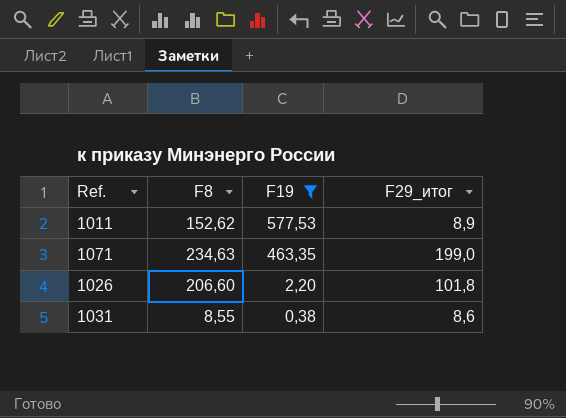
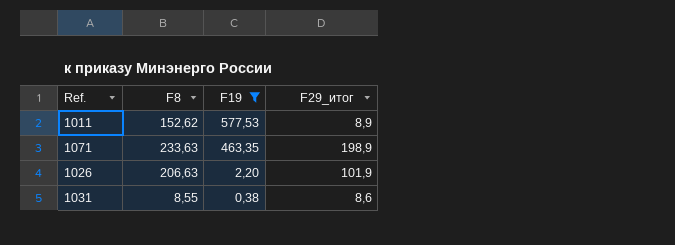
1071 | F8: 234,63 -> 233,63
1071 | F29_итог: 199,0 -> 198,9
1026 | F8: 206,60 -> 206,63
1026 | F29_итог: 101,8 -> 101,9

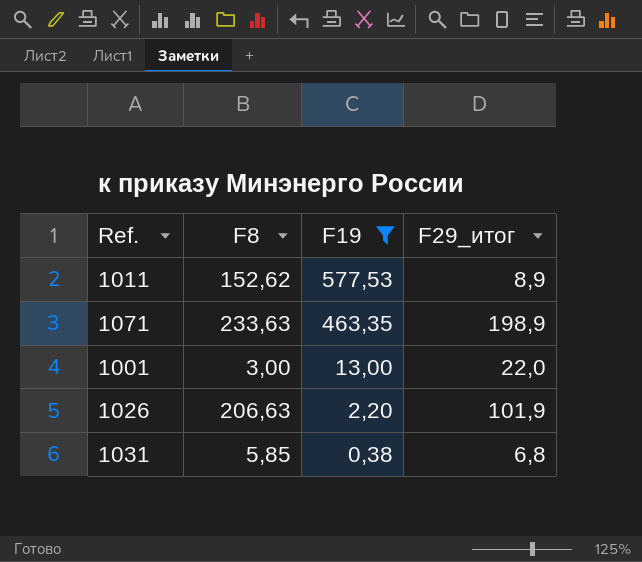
row 1001: none -> 3,00 | 13,00 | 22,0
1031 | F8: 8,55 -> 5,85
1031 | F29_итог: 8,6 -> 6,8

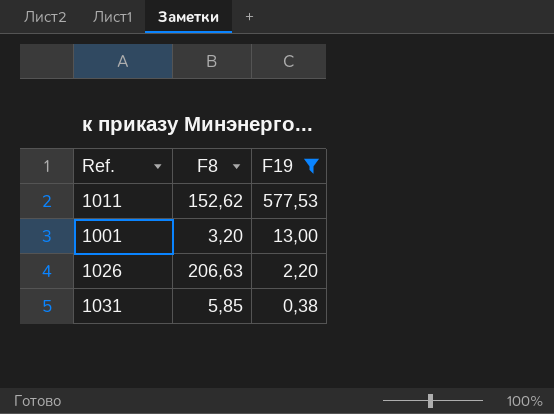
column F29_итог | position: 4 -> none
row 1071: 233,63 | 463,35 | 198,9 -> none
1001 | F8: 3,00 -> 3,20

